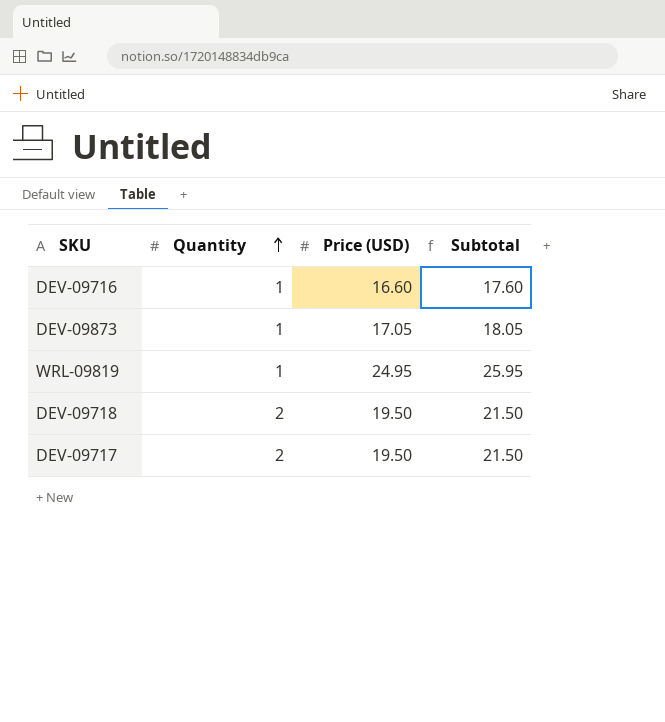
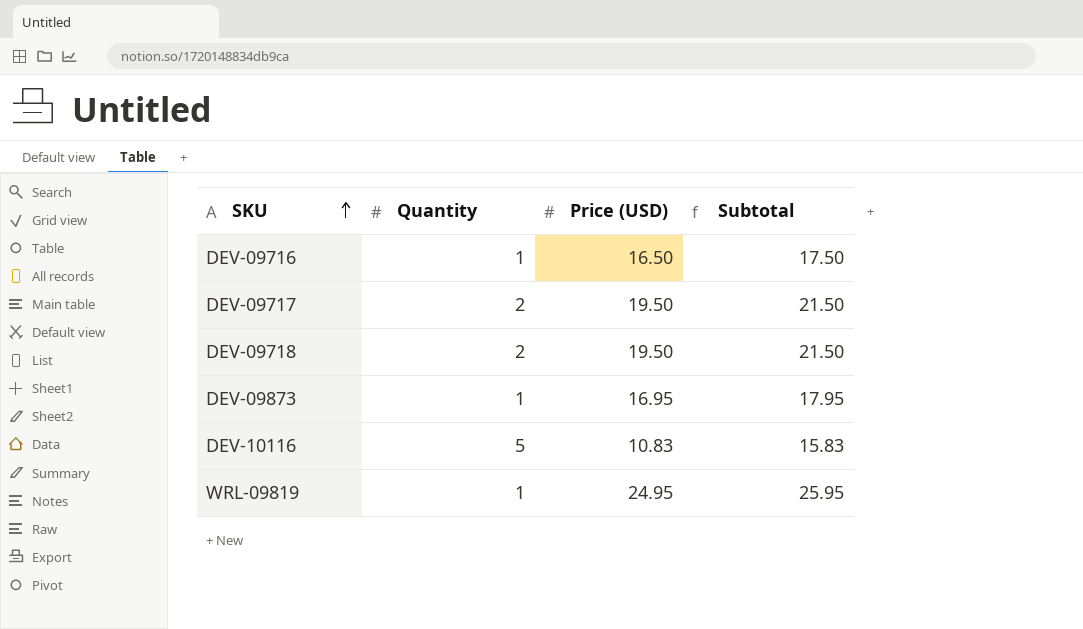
row order: Quantity ascending -> SKU ascending
DEV-09716 | Price (USD): 16.60 -> 16.50
DEV-09716 | Subtotal: 17.60 -> 17.50
DEV-09873 | Price (USD): 17.05 -> 16.95
DEV-09873 | Subtotal: 18.05 -> 17.95
row DEV-10116: none -> 5 | 10.83 | 15.83

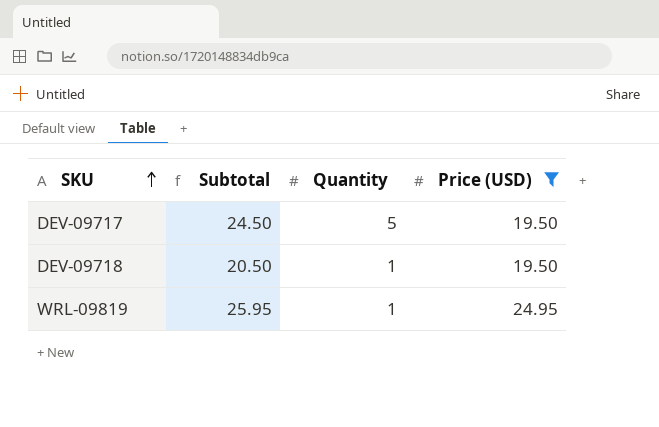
filter: none -> Price (USD) >= 19.50
column Subtotal | position: 4 -> 2
DEV-09717 | Subtotal: 21.50 -> 24.50
DEV-09717 | Quantity: 2 -> 5
DEV-09718 | Subtotal: 21.50 -> 20.50
DEV-09718 | Quantity: 2 -> 1

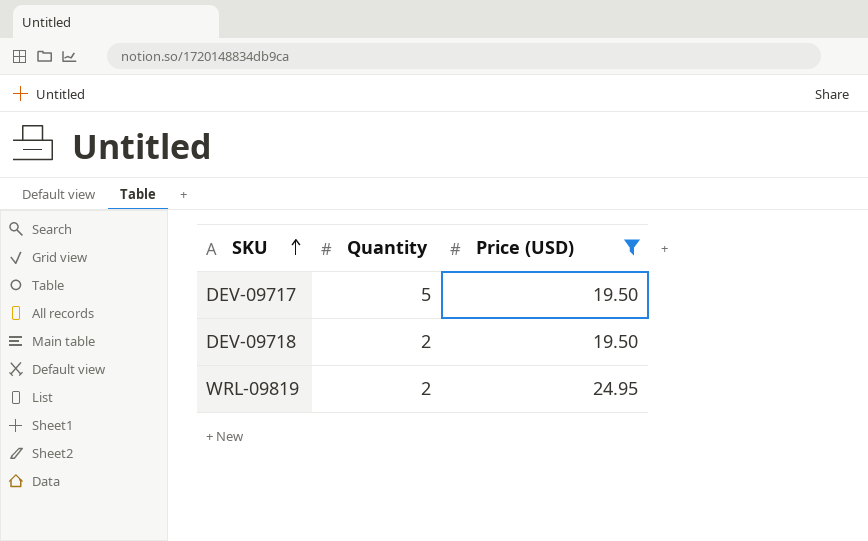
column Subtotal | formula: [Quantity] + [Price (USD)] -> none
DEV-09718 | Quantity: 1 -> 2
WRL-09819 | Quantity: 1 -> 2

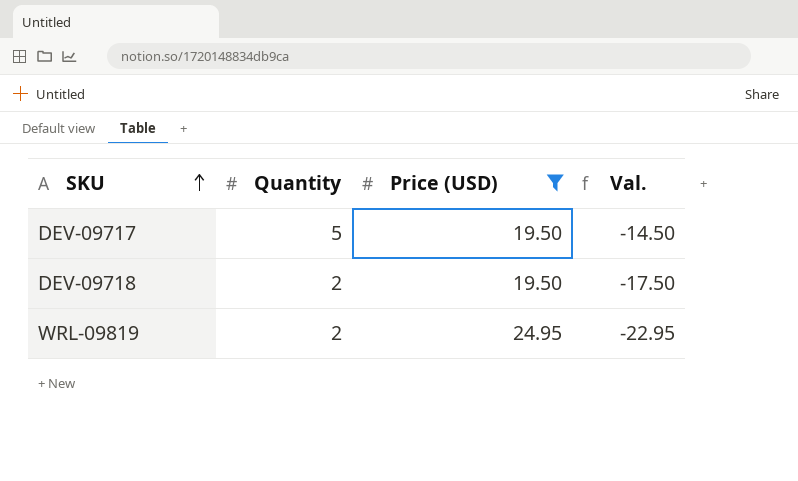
column Val. | formula: none -> [Quantity] - [Price (USD)]

